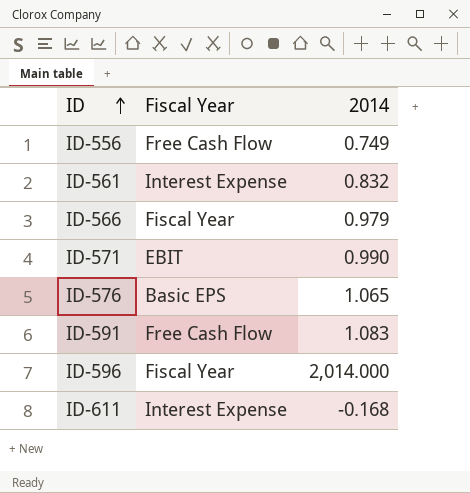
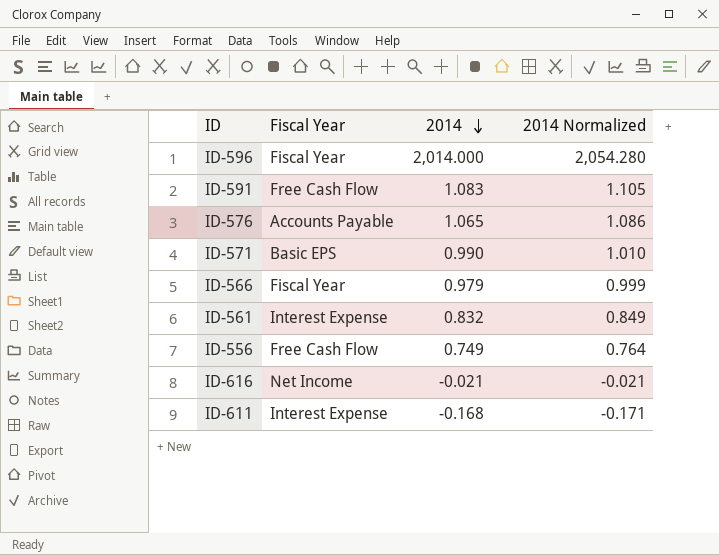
row order: ID ascending -> 2014 descending
column 2014 Normalized | formula: none -> [2014] * 1.02
ID-576 | Fiscal Year: Basic EPS -> Accounts Payable
ID-571 | Fiscal Year: EBIT -> Basic EPS
row ID-616: none -> Net Income | -0.021 | -0.021

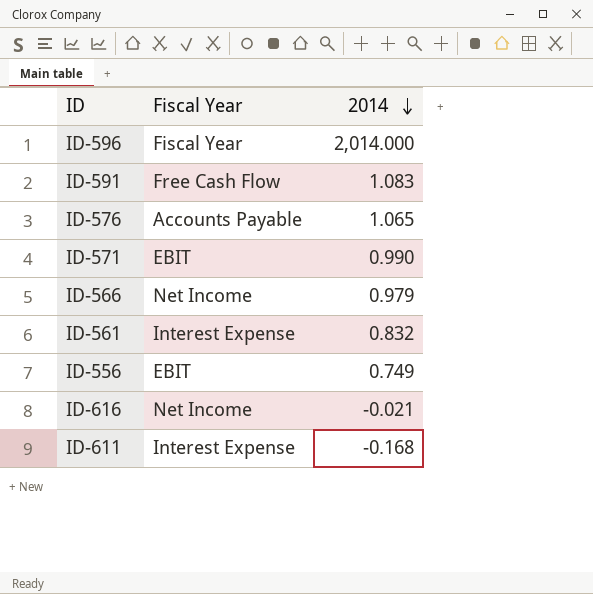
column 2014 Normalized | formula: [2014] * 1.02 -> none
ID-571 | Fiscal Year: Basic EPS -> EBIT
ID-566 | Fiscal Year: Fiscal Year -> Net Income
ID-556 | Fiscal Year: Free Cash Flow -> EBIT

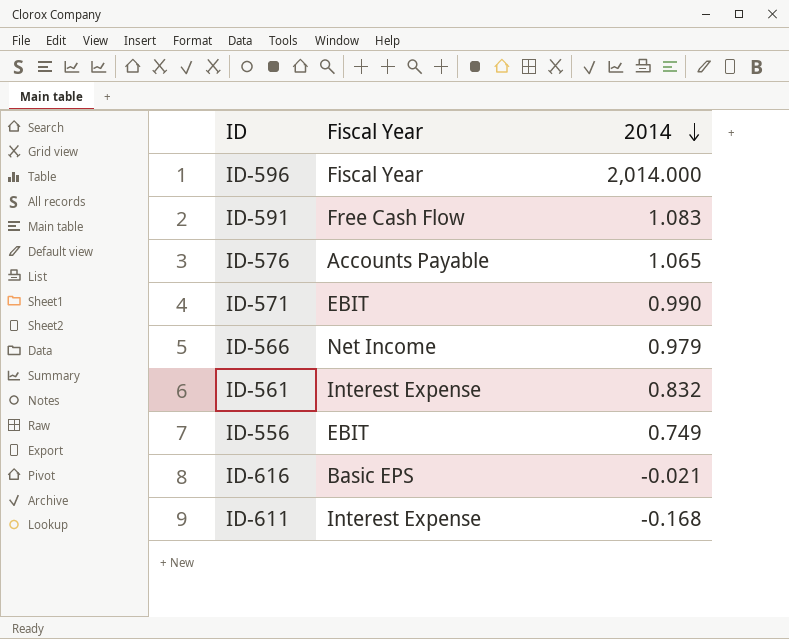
ID-616 | Fiscal Year: Net Income -> Basic EPS

